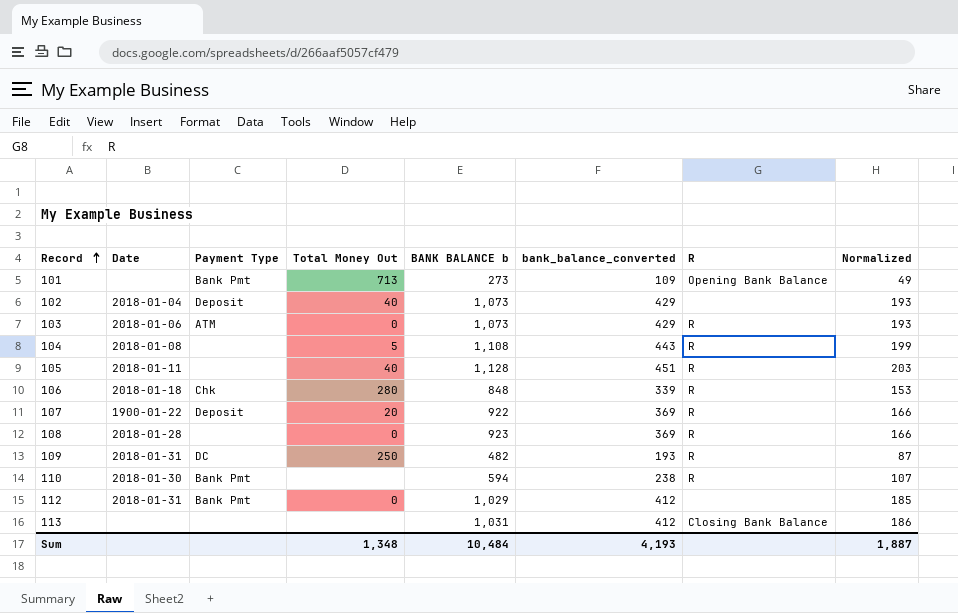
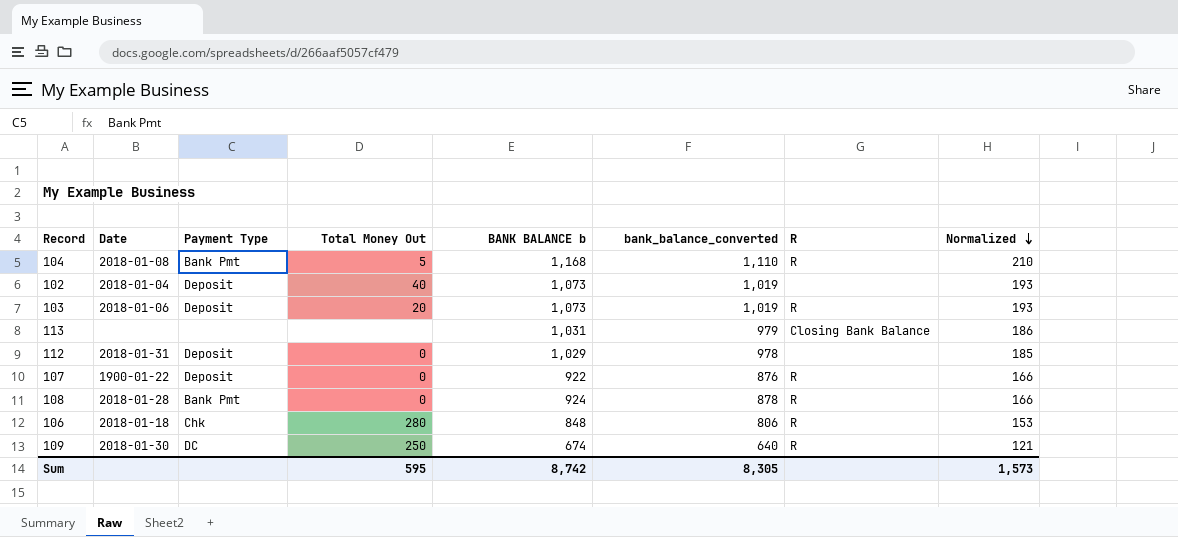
row order: Record ascending -> Normalized descending
column bank_balance_converted | formula: [BANK BALANCE b] * 0.4 -> [BANK BALANCE b] * 0.95
row 101: none | Bank Pmt | 713 | 273 | 109 | Opening Bank Balance | 49 -> none
row 105: 2018-01-11 | none | 40 | 1,128 | 451 | R | 203 -> none
row 110: 2018-01-30 | Bank Pmt | none | 594 | 238 | R | 107 -> none
104 | Payment Type: none -> Bank Pmt
104 | BANK BALANCE b: 1,108 -> 1,168
104 | Normalized: 199 -> 210
103 | Payment Type: ATM -> Deposit
103 | Total Money Out: 0 -> 20
112 | Payment Type: Bank Pmt -> Deposit
107 | Total Money Out: 20 -> 0
108 | Payment Type: none -> Bank Pmt
108 | BANK BALANCE b: 923 -> 924
109 | Date: 2018-01-31 -> 2018-01-30
109 | BANK BALANCE b: 482 -> 674
109 | Normalized: 87 -> 121
Sum | Total Money Out: 1,348 -> 595
Sum | BANK BALANCE b: 10,484 -> 8,742
Sum | bank_balance_converted: 4,193 -> 8,305
Sum | Normalized: 1,887 -> 1,573

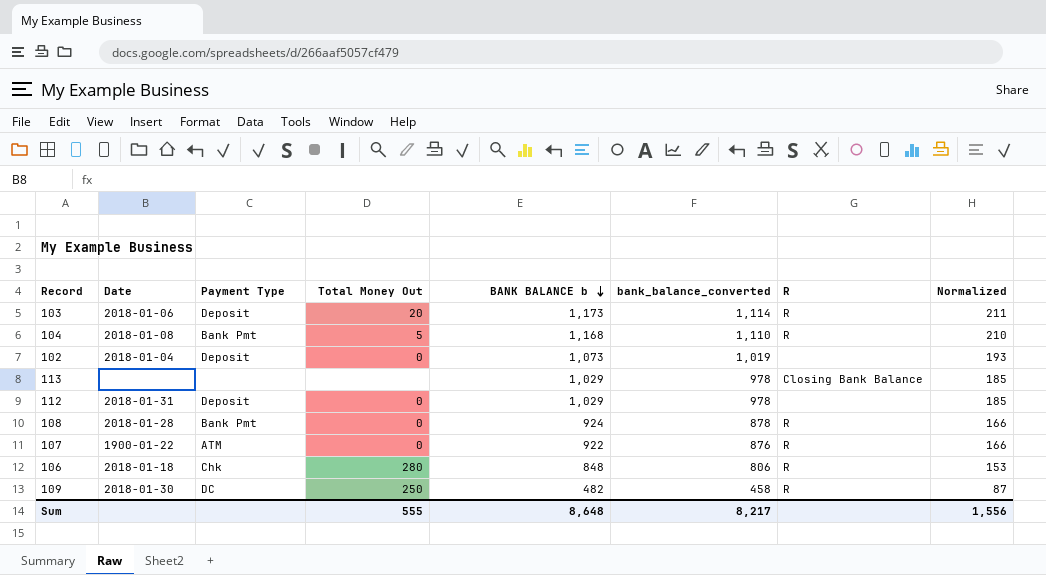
row order: Normalized descending -> BANK BALANCE b descending
103 | BANK BALANCE b: 1,073 -> 1,173
103 | bank_balance_converted: 1,019 -> 1,114
103 | Normalized: 193 -> 211
102 | Total Money Out: 40 -> 0
113 | BANK BALANCE b: 1,031 -> 1,029
113 | bank_balance_converted: 979 -> 978
113 | Normalized: 186 -> 185
107 | Payment Type: Deposit -> ATM
109 | BANK BALANCE b: 674 -> 482
109 | bank_balance_converted: 640 -> 458
109 | Normalized: 121 -> 87
Sum | Total Money Out: 595 -> 555
Sum | BANK BALANCE b: 8,742 -> 8,648
Sum | bank_balance_converted: 8,305 -> 8,217
Sum | Normalized: 1,573 -> 1,556

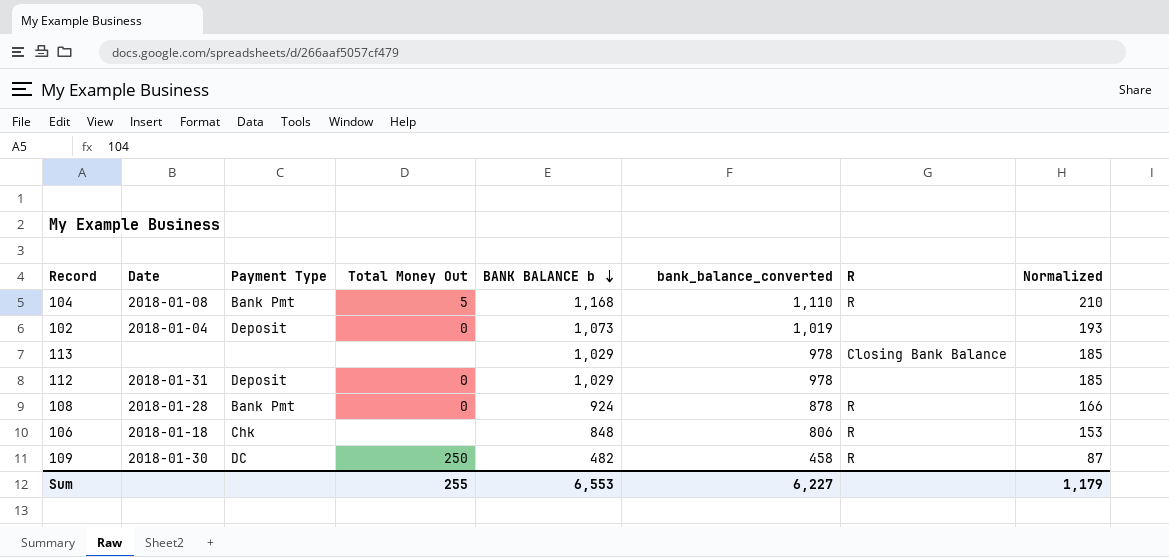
row 103: 2018-01-06 | Deposit | 20 | 1,173 | 1,114 | R | 211 -> none
row 107: 1900-01-22 | ATM | 0 | 922 | 876 | R | 166 -> none
106 | Total Money Out: 280 -> none
Sum | Total Money Out: 555 -> 255
Sum | BANK BALANCE b: 8,648 -> 6,553
Sum | bank_balance_converted: 8,217 -> 6,227
Sum | Normalized: 1,556 -> 1,179

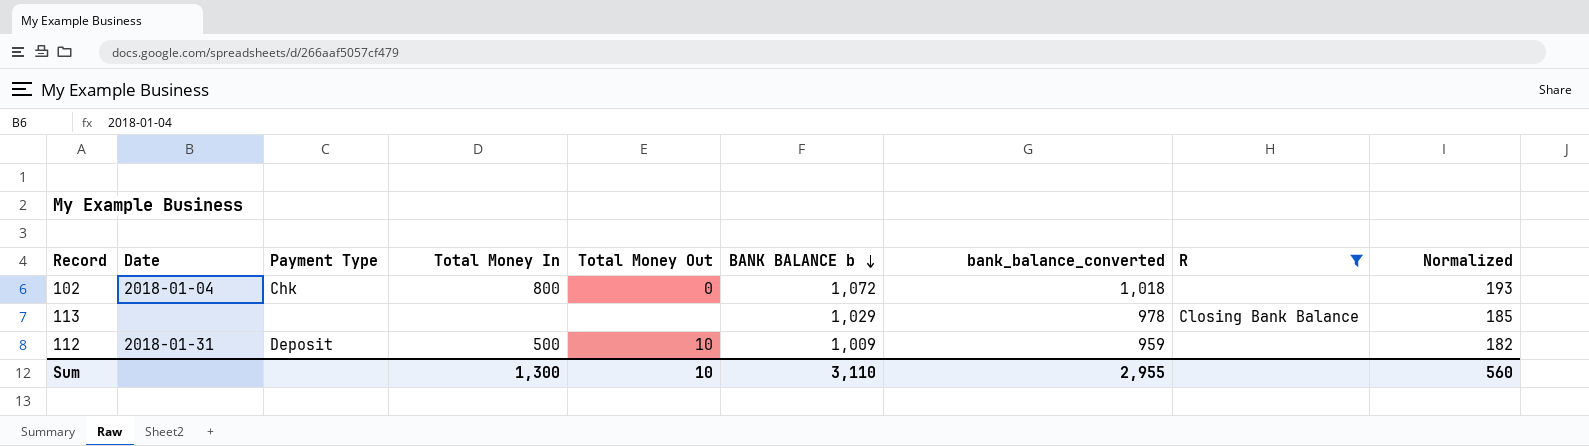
filter: none -> R != R
column Total Money In | position: none -> 4
102 | Payment Type: Deposit -> Chk
102 | BANK BALANCE b: 1,073 -> 1,072
102 | bank_balance_converted: 1,019 -> 1,018
112 | Total Money Out: 0 -> 10
112 | BANK BALANCE b: 1,029 -> 1,009
112 | bank_balance_converted: 978 -> 959
112 | Normalized: 185 -> 182
Sum | Total Money Out: 255 -> 10
Sum | BANK BALANCE b: 6,553 -> 3,110
Sum | bank_balance_converted: 6,227 -> 2,955
Sum | Normalized: 1,179 -> 560

